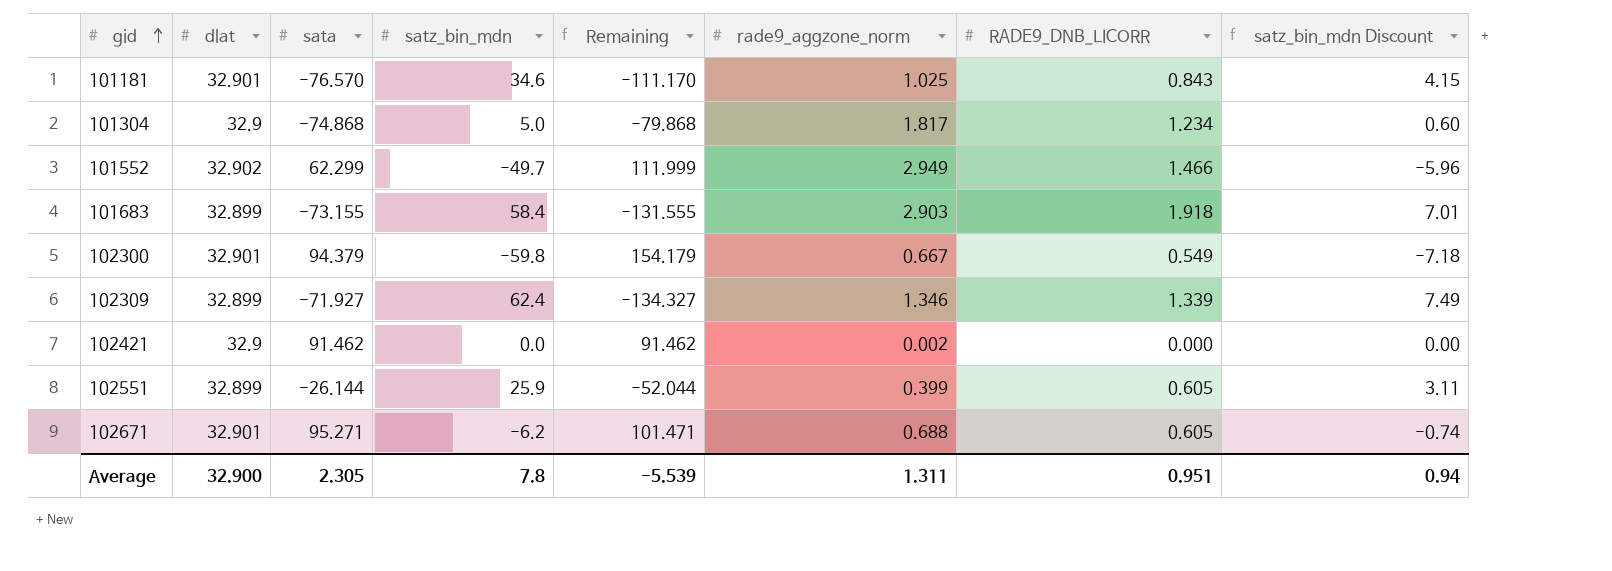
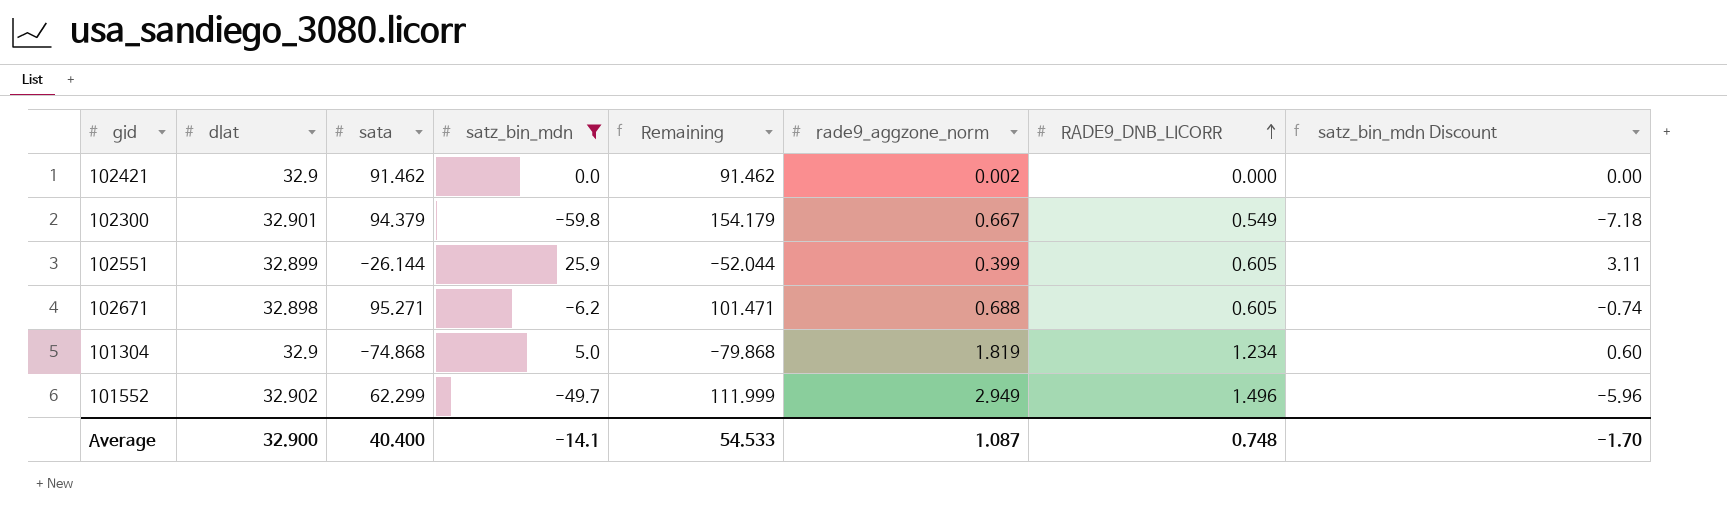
filter: none -> satz_bin_mdn <= 25.9
row order: gid ascending -> RADE9_DNB_LICORR ascending
102671 | dlat: 32.901 -> 32.898
101304 | rade9_aggzone_norm: 1.817 -> 1.819
101552 | RADE9_DNB_LICORR: 1.466 -> 1.496
Average | sata: 2.305 -> 40.400
Average | satz_bin_mdn: 7.8 -> -14.1
Average | Remaining: -5.539 -> 54.533
Average | rade9_aggzone_norm: 1.311 -> 1.087
Average | RADE9_DNB_LICORR: 0.951 -> 0.748
Average | satz_bin_mdn Discount: 0.94 -> -1.70

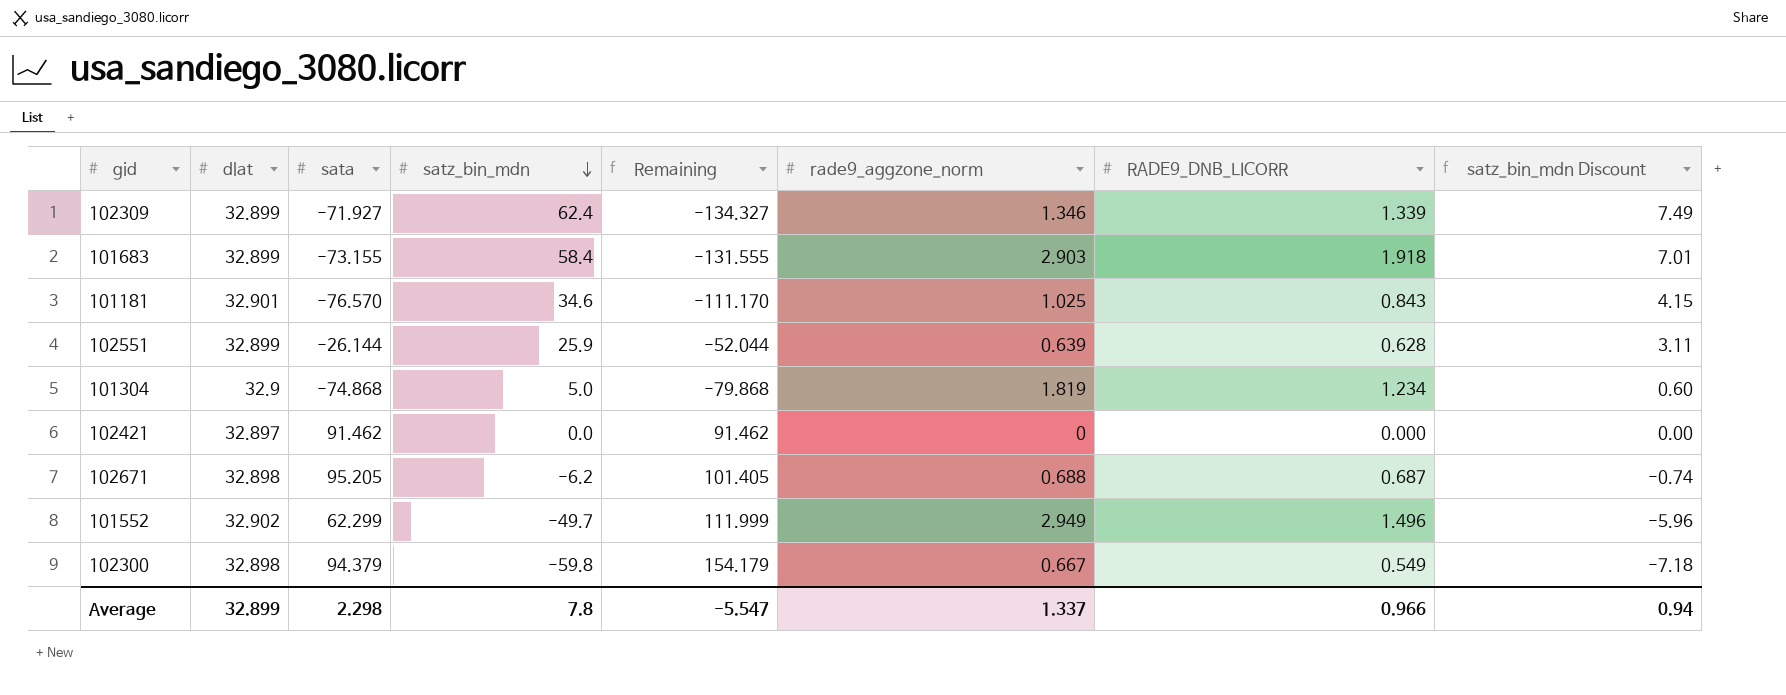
filter: satz_bin_mdn <= 25.9 -> none
row order: RADE9_DNB_LICORR ascending -> satz_bin_mdn descending
102551 | rade9_aggzone_norm: 0.399 -> 0.639
102551 | RADE9_DNB_LICORR: 0.605 -> 0.628
102421 | dlat: 32.9 -> 32.897
102421 | rade9_aggzone_norm: 0.002 -> 0
102671 | sata: 95.271 -> 95.205
102671 | Remaining: 101.471 -> 101.405
102671 | RADE9_DNB_LICORR: 0.605 -> 0.687
102300 | dlat: 32.901 -> 32.898
Average | dlat: 32.900 -> 32.899
Average | sata: 40.400 -> 2.298
Average | satz_bin_mdn: -14.1 -> 7.8
Average | Remaining: 54.533 -> -5.547
Average | rade9_aggzone_norm: 1.087 -> 1.337
Average | RADE9_DNB_LICORR: 0.748 -> 0.966
Average | satz_bin_mdn Discount: -1.70 -> 0.94

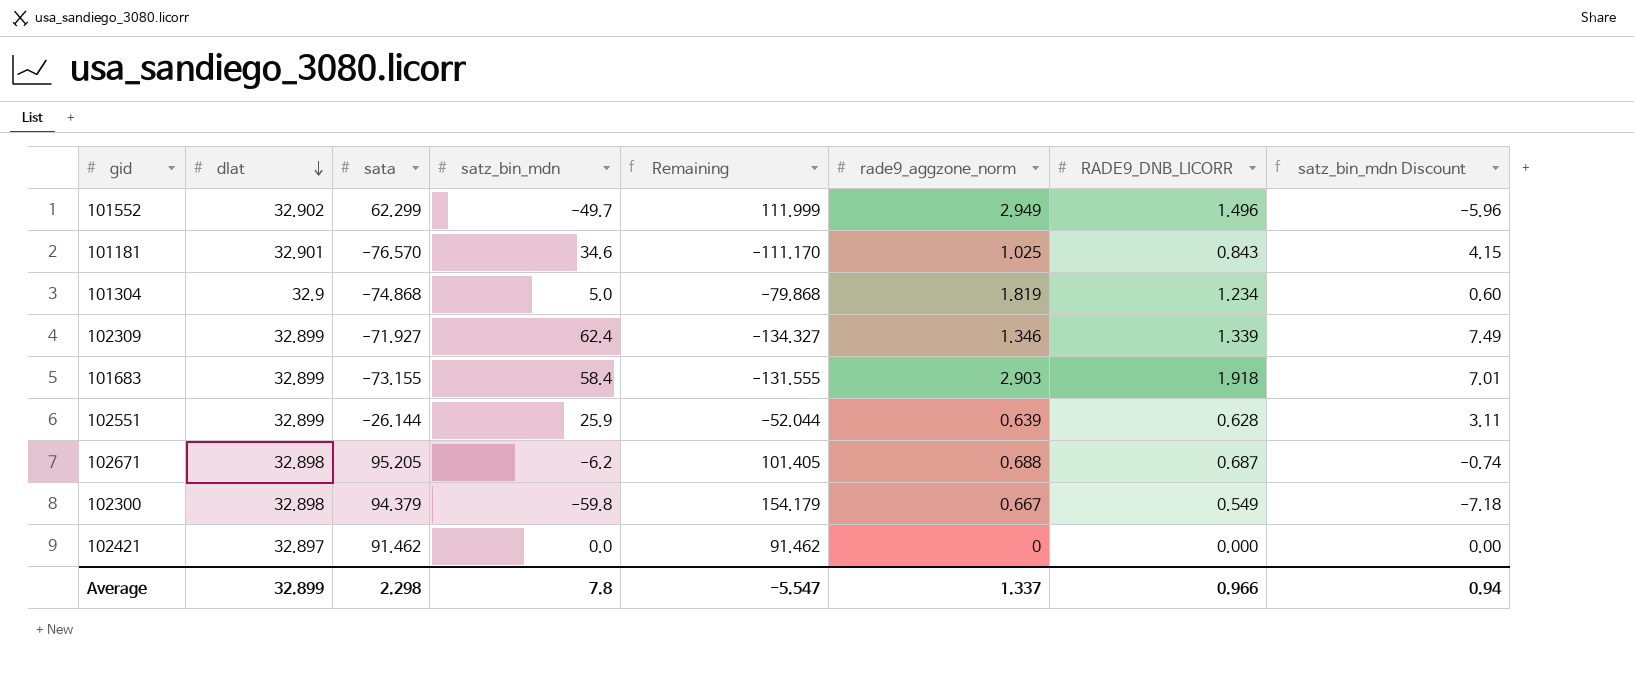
row order: satz_bin_mdn descending -> dlat descending

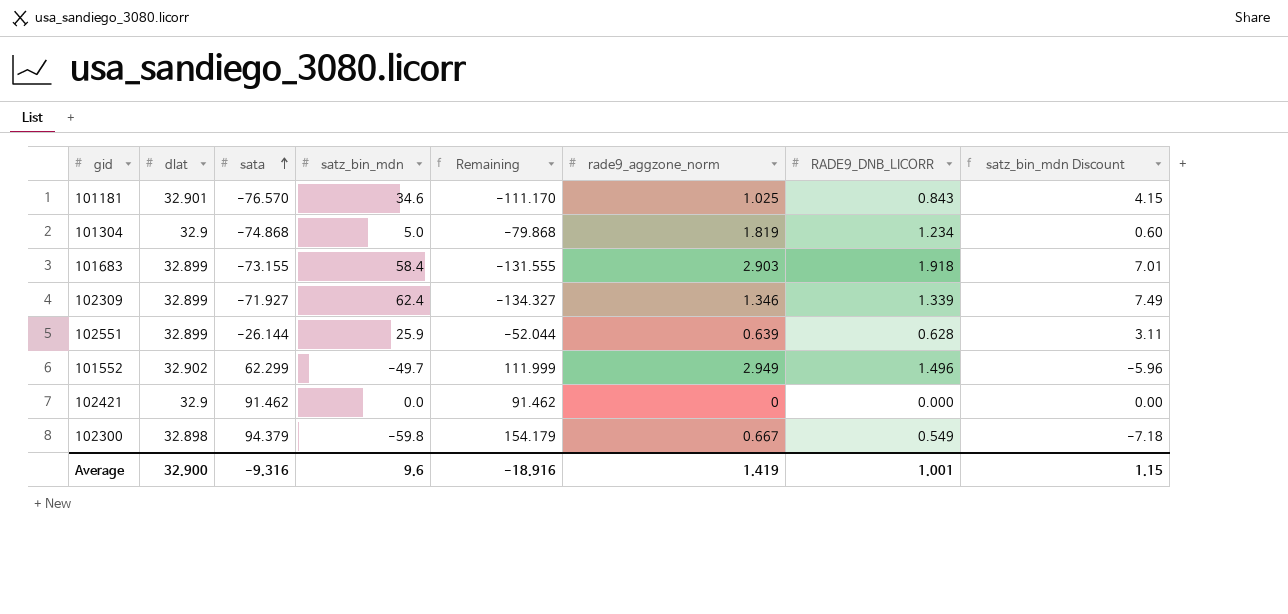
row order: dlat descending -> sata ascending
row 102671: 32.898 | 95.205 | -6.2 | 101.405 | 0.688 | 0.687 | -0.74 -> none
102421 | dlat: 32.897 -> 32.9
Average | dlat: 32.899 -> 32.900
Average | sata: 2.298 -> -9.316
Average | satz_bin_mdn: 7.8 -> 9.6
Average | Remaining: -5.547 -> -18.916
Average | rade9_aggzone_norm: 1.337 -> 1.419
Average | RADE9_DNB_LICORR: 0.966 -> 1.001
Average | satz_bin_mdn Discount: 0.94 -> 1.15

